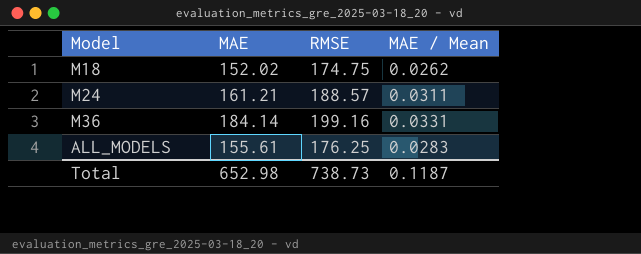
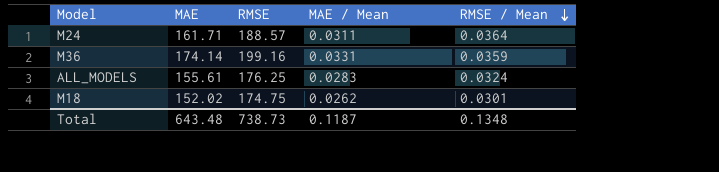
row order: none -> RMSE / Mean descending
column RMSE / Mean | position: none -> 5
M24 | MAE: 161.21 -> 161.71
M36 | MAE: 184.14 -> 174.14
Total | MAE: 652.98 -> 643.48

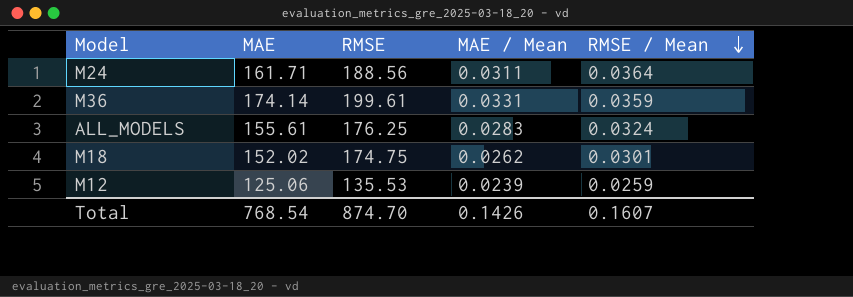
M24 | RMSE: 188.57 -> 188.56
M36 | RMSE: 199.16 -> 199.61
row M12: none -> 125.06 | 135.53 | 0.0239 | 0.0259
Total | MAE: 643.48 -> 768.54
Total | RMSE: 738.73 -> 874.70
Total | MAE / Mean: 0.1187 -> 0.1426
Total | RMSE / Mean: 0.1348 -> 0.1607

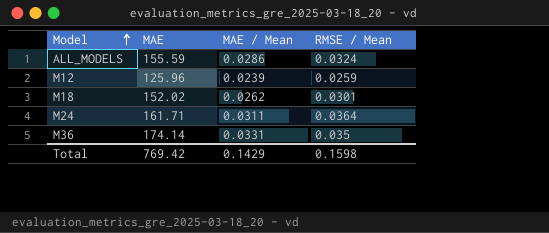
row order: RMSE / Mean descending -> Model ascending
column RMSE | position: 3 -> none
ALL_MODELS | MAE: 155.61 -> 155.59
ALL_MODELS | MAE / Mean: 0.0283 -> 0.0286
M12 | MAE: 125.06 -> 125.96
M36 | RMSE / Mean: 0.0359 -> 0.035
Total | MAE: 768.54 -> 769.42
Total | MAE / Mean: 0.1426 -> 0.1429
Total | RMSE / Mean: 0.1607 -> 0.1598

